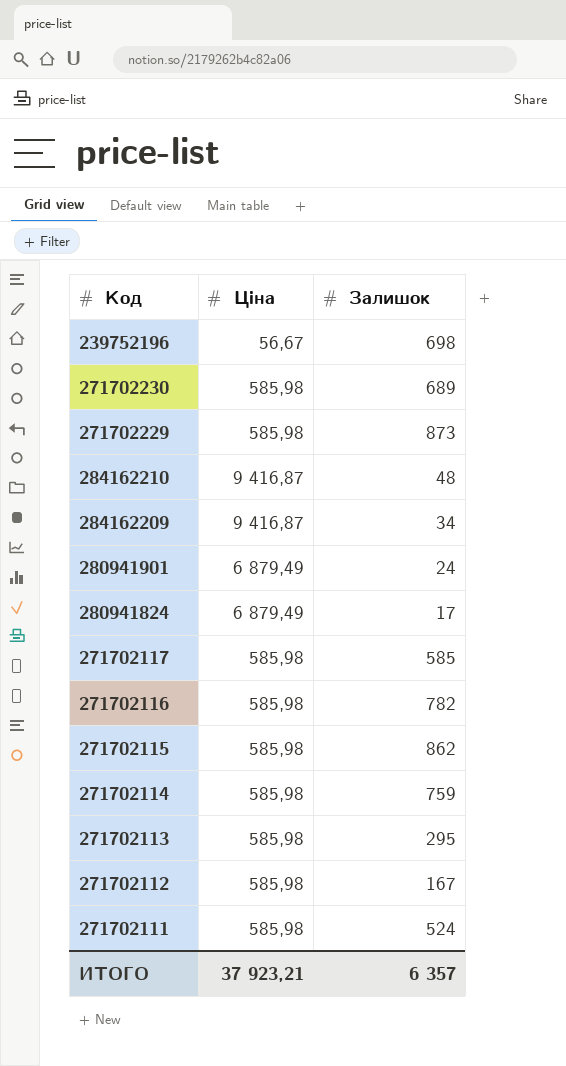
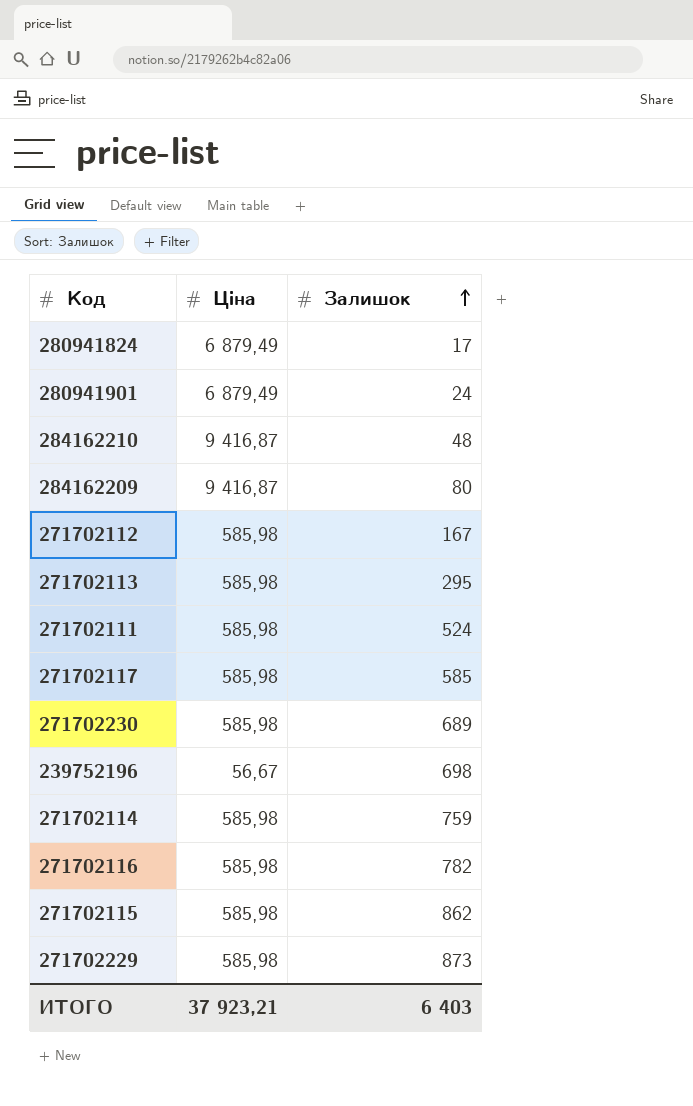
row order: none -> Залишок ascending
284162209 | Залишок: 34 -> 80
ИТОГО | Залишок: 6 357 -> 6 403

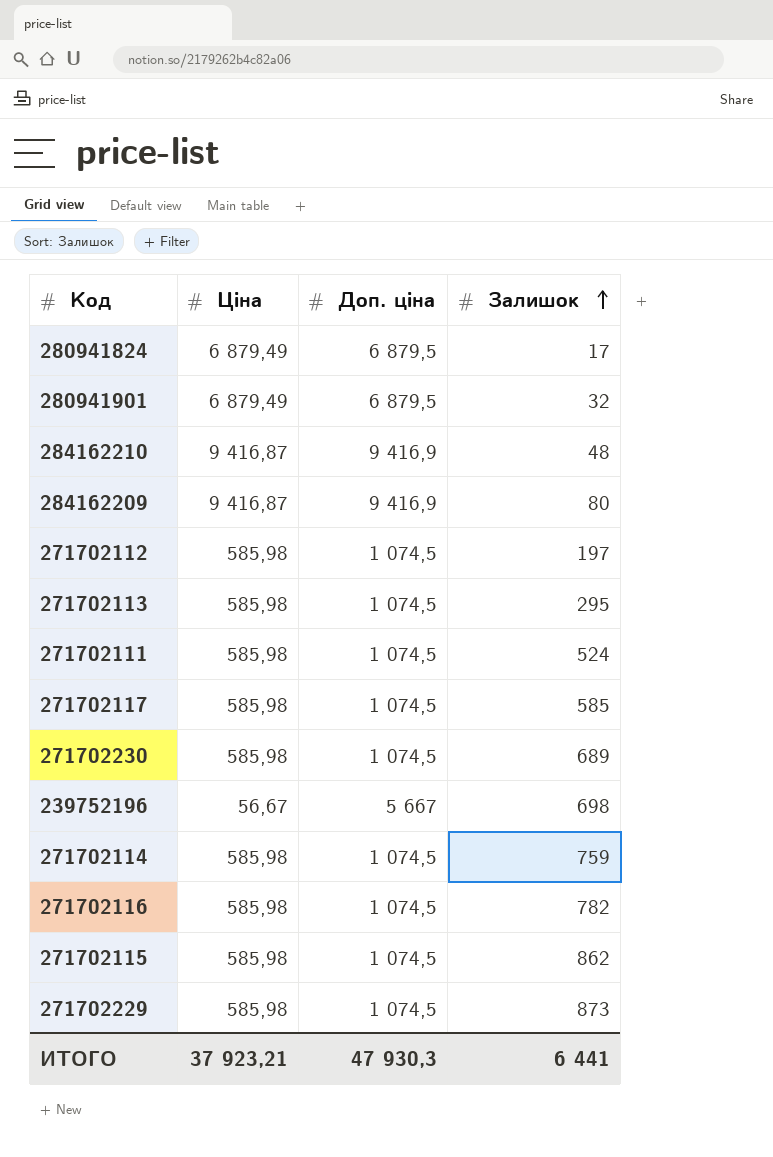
column Доп. ціна | position: none -> 3
280941901 | Залишок: 24 -> 32
271702112 | Залишок: 167 -> 197
ИТОГО | Залишок: 6 403 -> 6 441

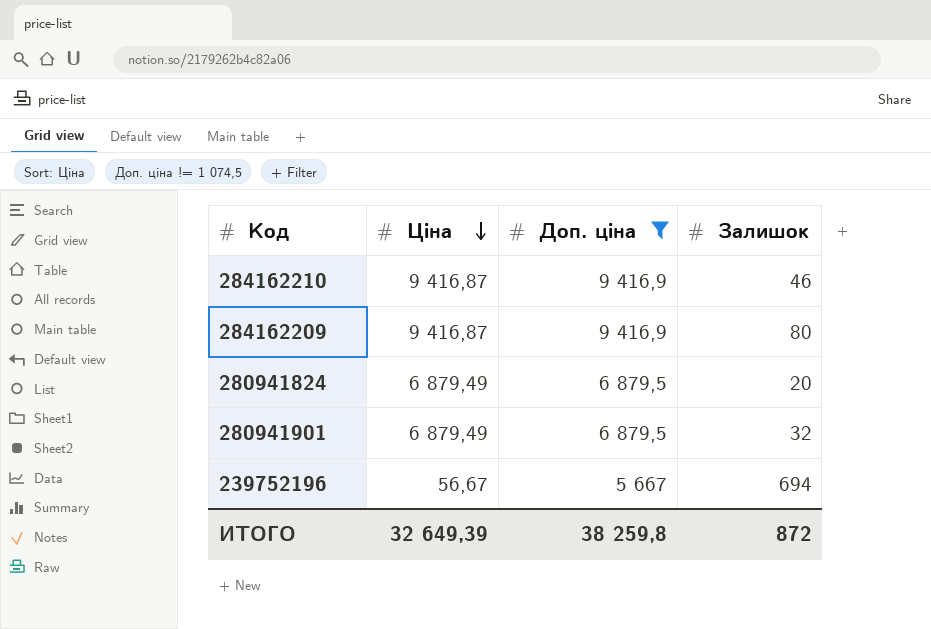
filter: none -> Доп. ціна != 1 074,5
row order: Залишок ascending -> Ціна descending
284162210 | Залишок: 48 -> 46
280941824 | Залишок: 17 -> 20
239752196 | Залишок: 698 -> 694
ИТОГО | Ціна: 37 923,21 -> 32 649,39
ИТОГО | Доп. ціна: 47 930,3 -> 38 259,8
ИТОГО | Залишок: 6 441 -> 872

